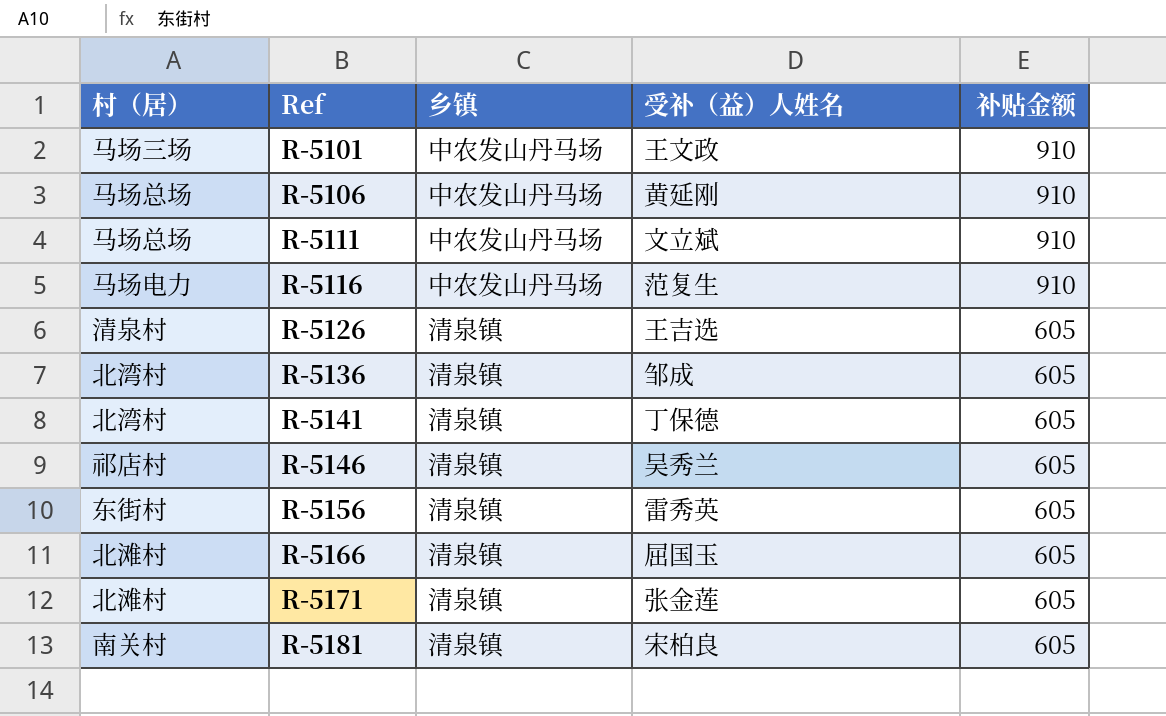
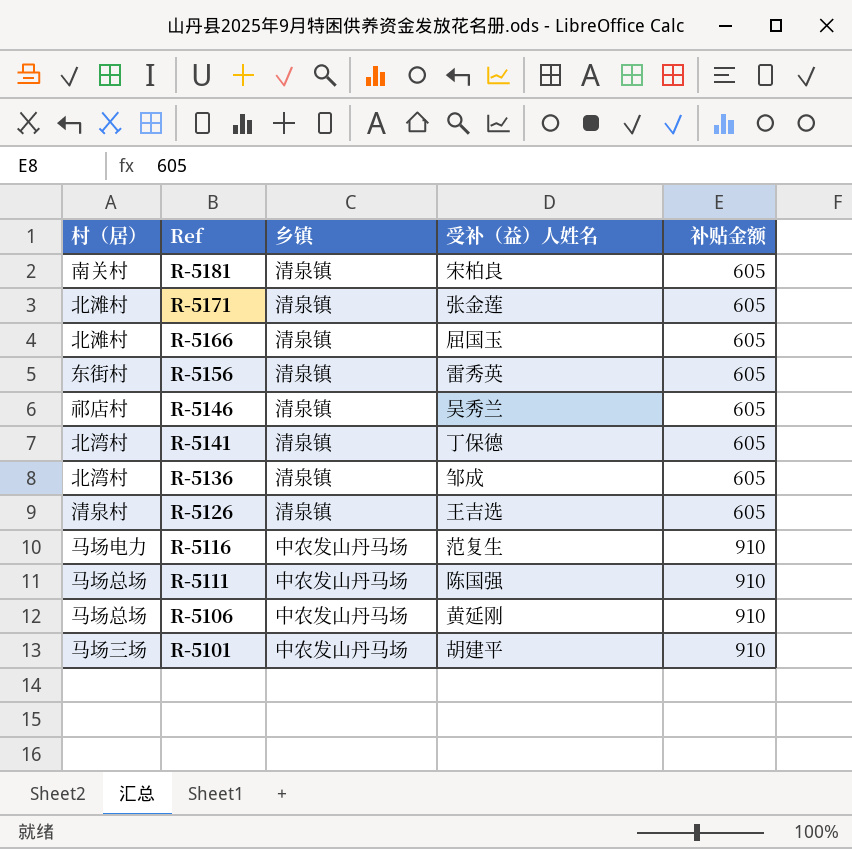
row order: Ref ascending -> Ref descending
R-5111 | 受补（益）人姓名: 文立斌 -> 陈国强
R-5101 | 受补（益）人姓名: 王文政 -> 胡建平

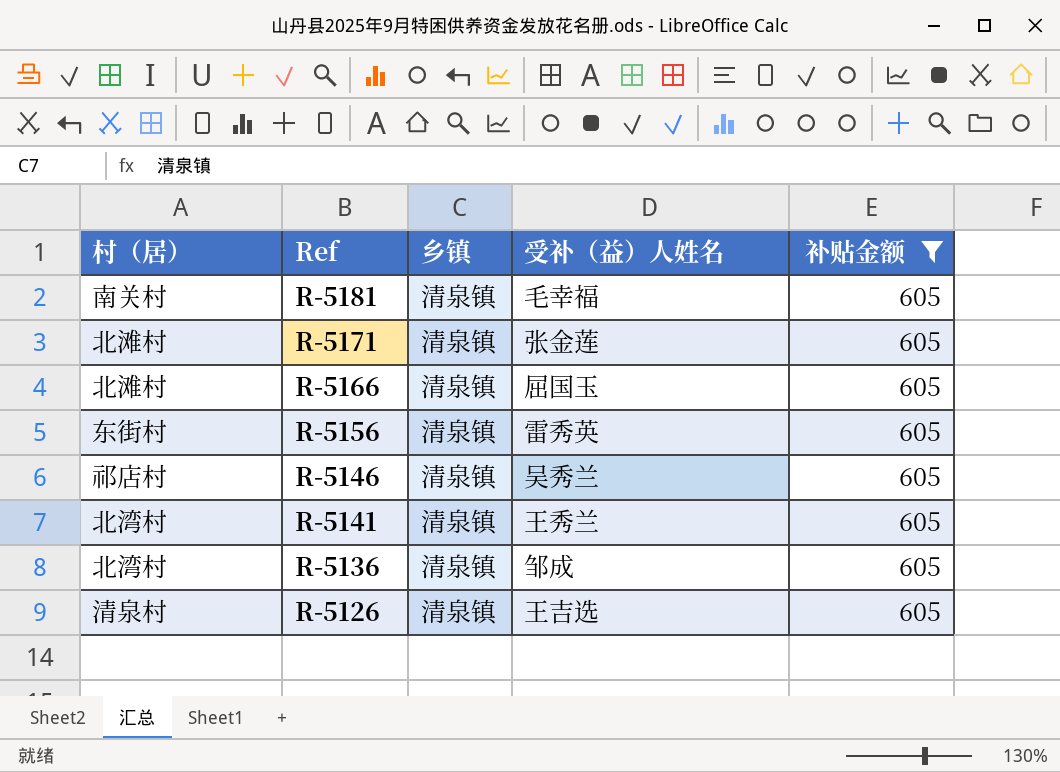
filter: none -> 补贴金额 = 605
R-5181 | 受补（益）人姓名: 宋柏良 -> 毛幸福
R-5141 | 受补（益）人姓名: 丁保德 -> 王秀兰

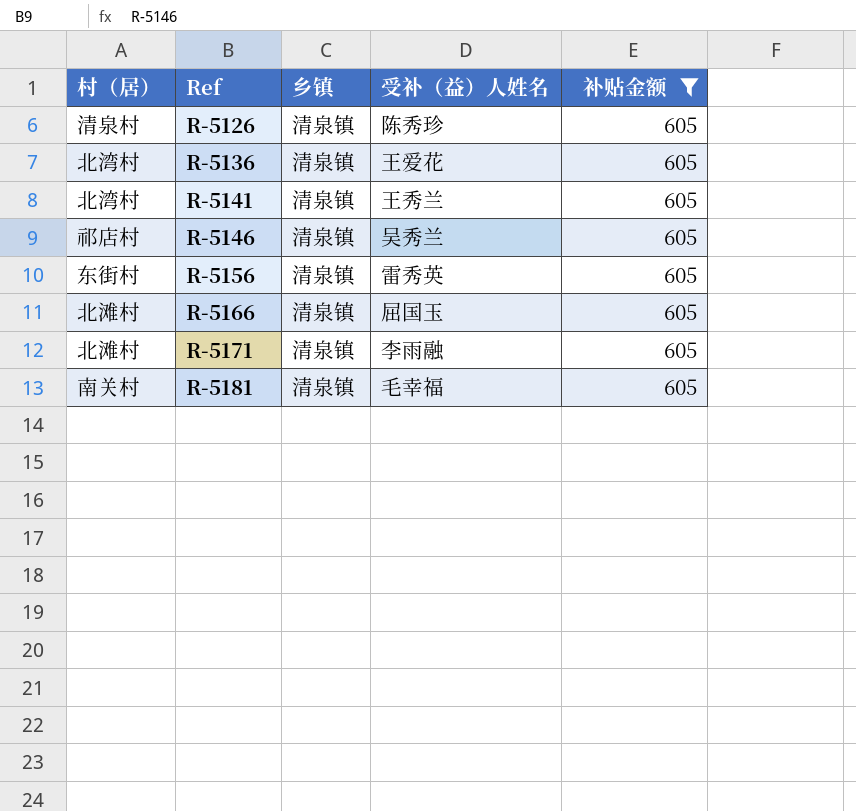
row order: Ref descending -> Ref ascending
R-5126 | 受补（益）人姓名: 王吉选 -> 陈秀珍
R-5136 | 受补（益）人姓名: 邹成 -> 王爱花
R-5171 | 受补（益）人姓名: 张金莲 -> 李雨融

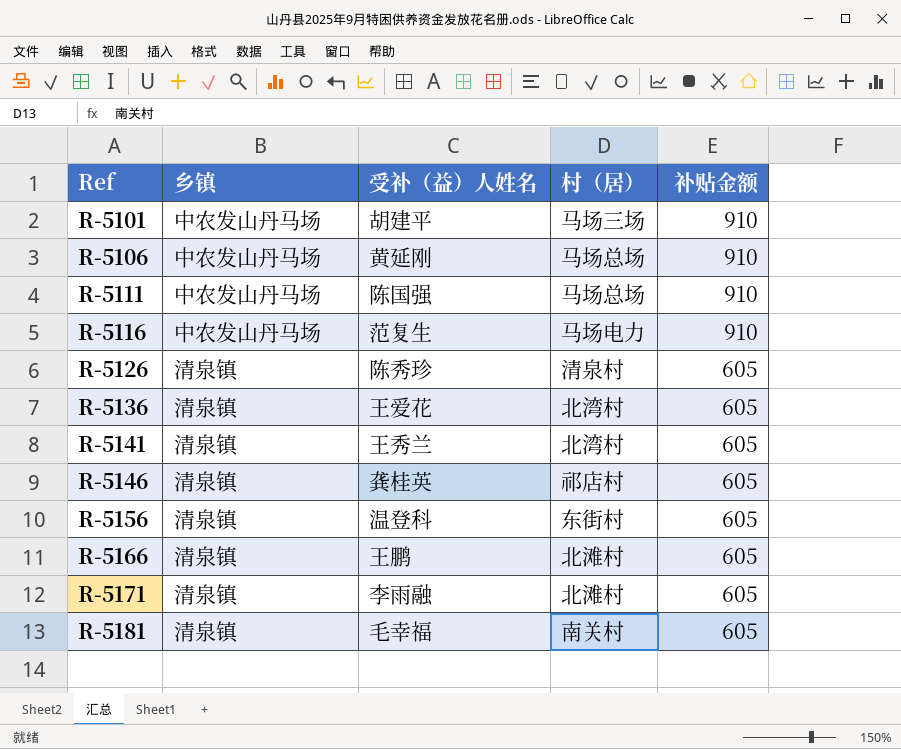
filter: 补贴金额 = 605 -> none
column 村（居） | position: 1 -> 4
R-5146 | 受补（益）人姓名: 吴秀兰 -> 龚桂英
R-5156 | 受补（益）人姓名: 雷秀英 -> 温登科
R-5166 | 受补（益）人姓名: 屈国玉 -> 王鹏

